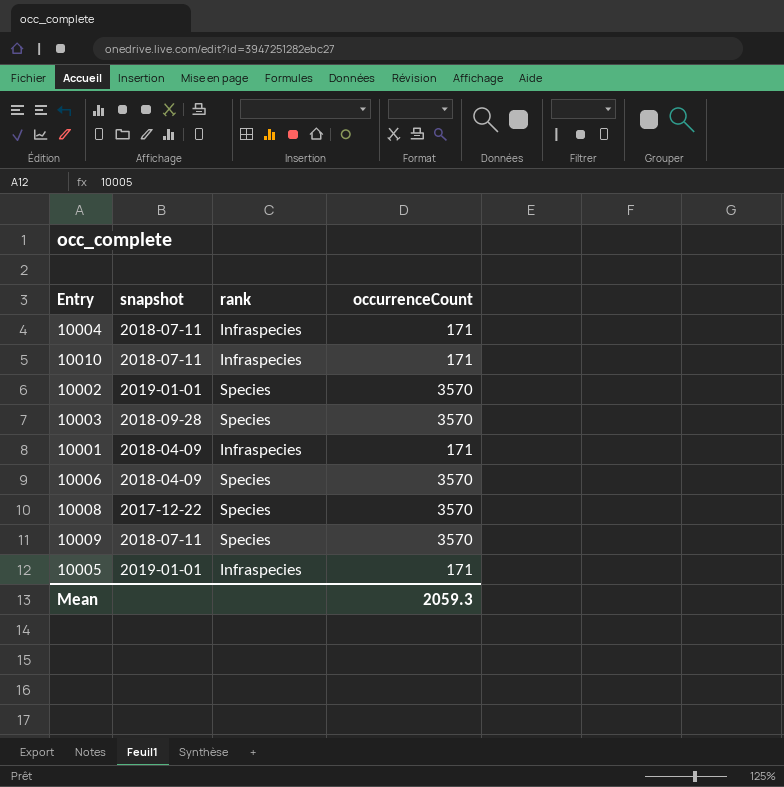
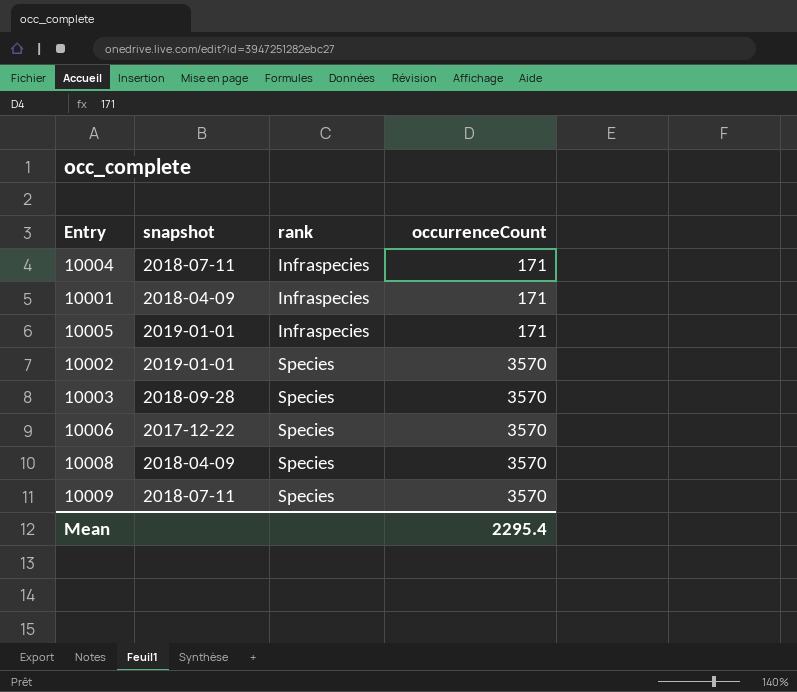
row order: none -> rank ascending
row 10010: 2018-07-11 | Infraspecies | 171 -> none
10006 | snapshot: 2018-04-09 -> 2017-12-22
10008 | snapshot: 2017-12-22 -> 2018-04-09
Mean | occurrenceCount: 2059.3 -> 2295.4

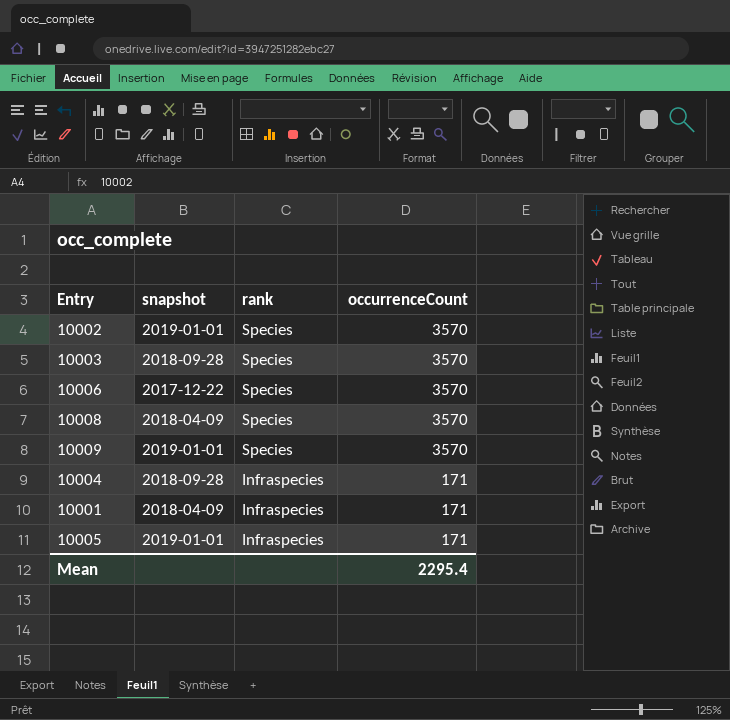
row order: rank ascending -> rank descending
10009 | snapshot: 2018-07-11 -> 2019-01-01
10004 | snapshot: 2018-07-11 -> 2018-09-28

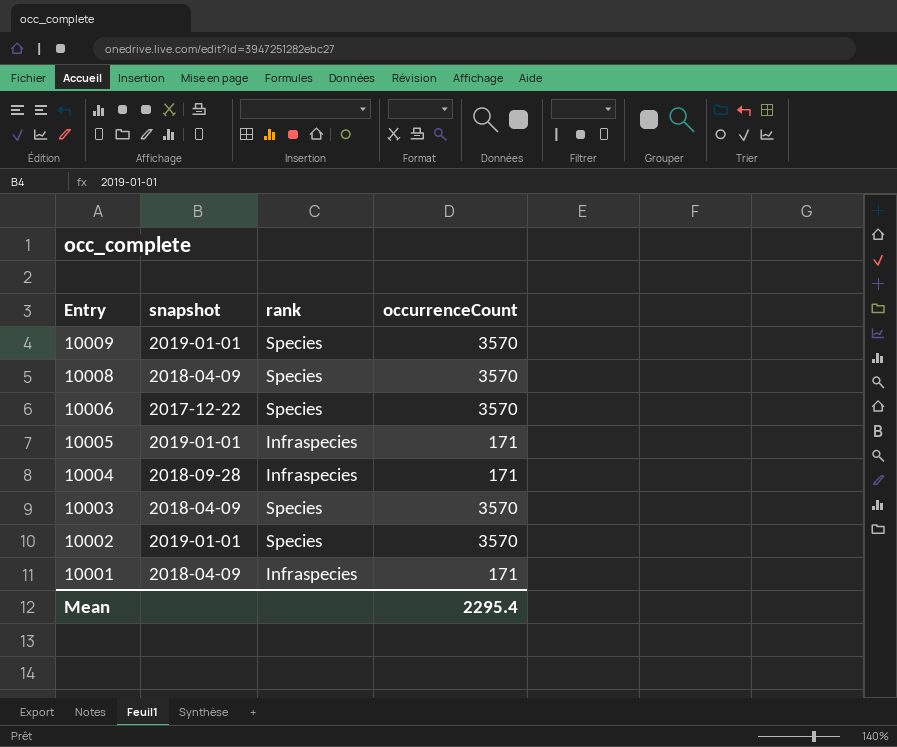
row order: rank descending -> Entry descending
10003 | snapshot: 2018-09-28 -> 2018-04-09

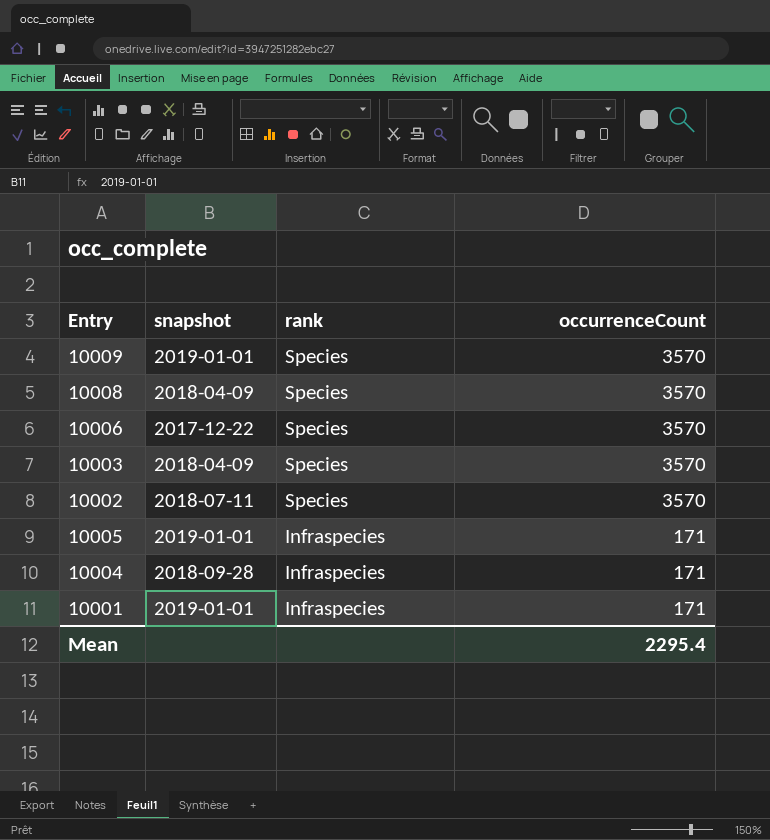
row order: Entry descending -> rank descending
10002 | snapshot: 2019-01-01 -> 2018-07-11
10001 | snapshot: 2018-04-09 -> 2019-01-01

